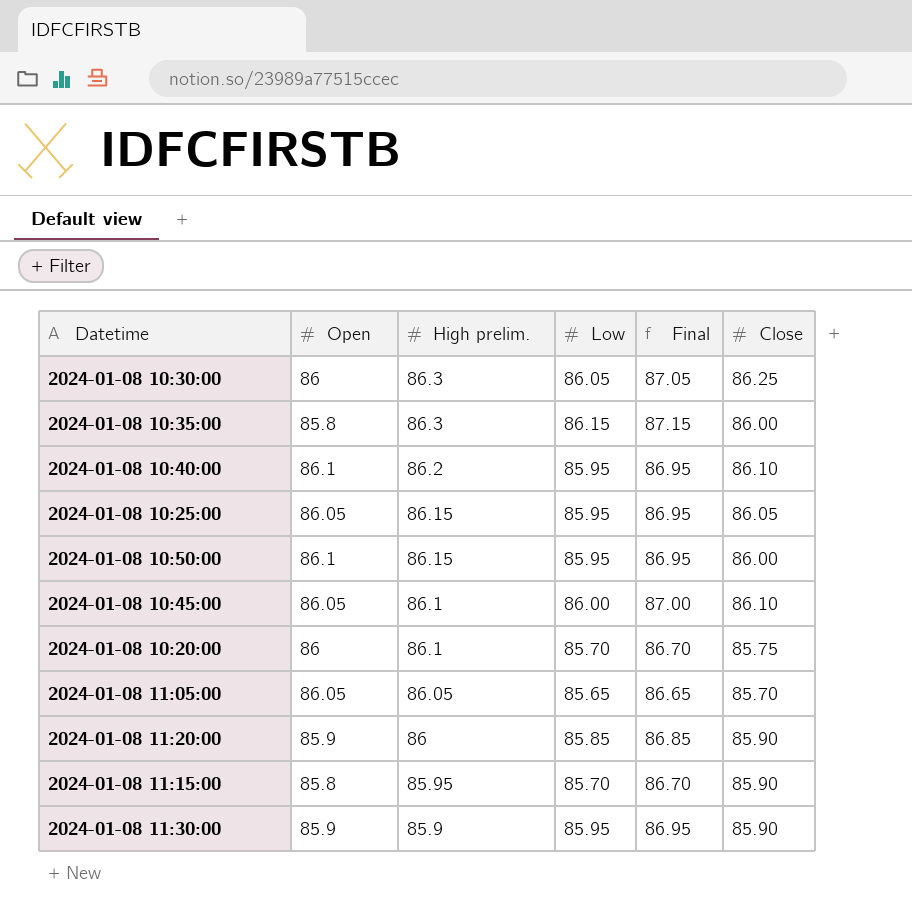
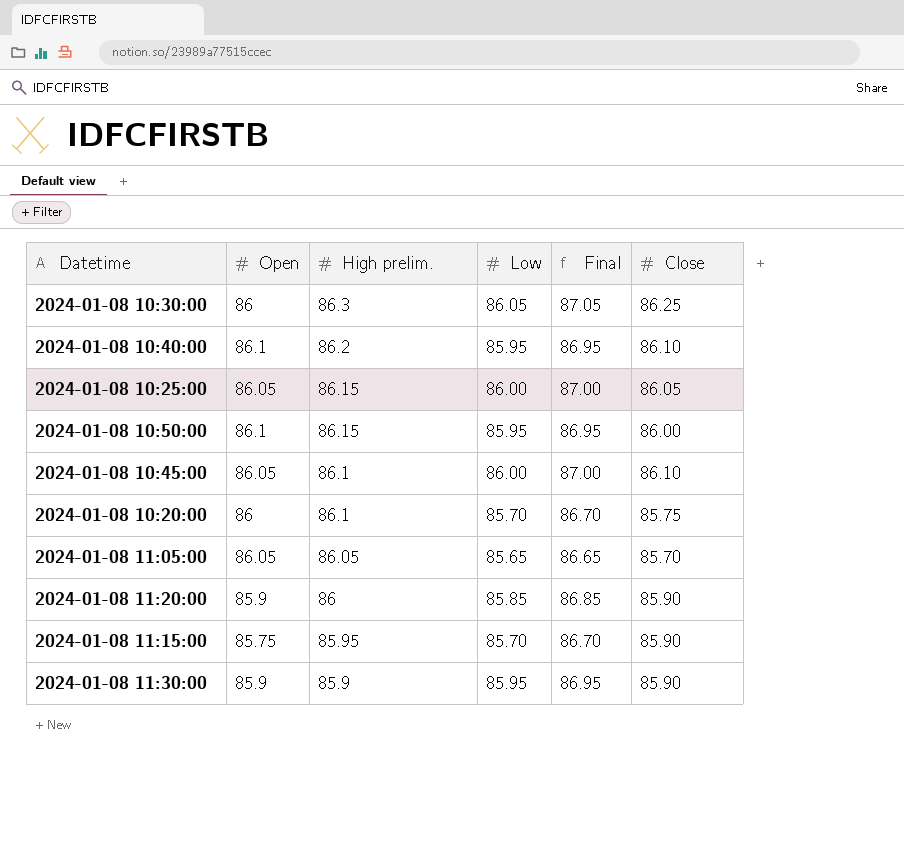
row 2024-01-08 10:35:00: 85.8 | 86.3 | 86.15 | 87.15 | 86.00 -> none
2024-01-08 10:25:00 | Low: 85.95 -> 86.00
2024-01-08 10:25:00 | Final: 86.95 -> 87.00
2024-01-08 11:15:00 | Open: 85.8 -> 85.75

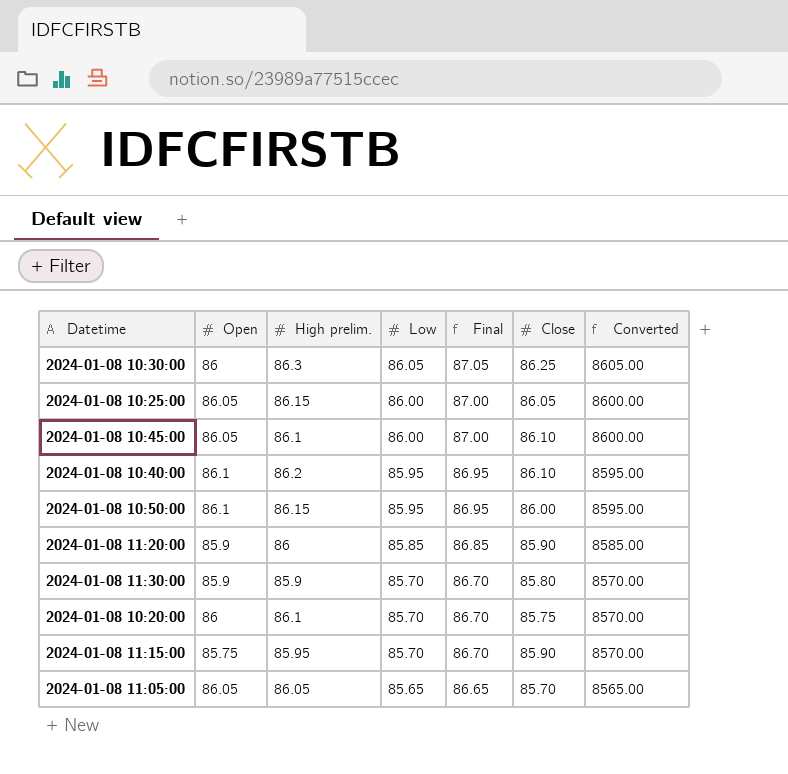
row order: High prelim. descending -> Low descending
column Converted | formula: none -> [Low] * 100
2024-01-08 11:30:00 | Low: 85.95 -> 85.70
2024-01-08 11:30:00 | Final: 86.95 -> 86.70
2024-01-08 11:30:00 | Close: 85.90 -> 85.80

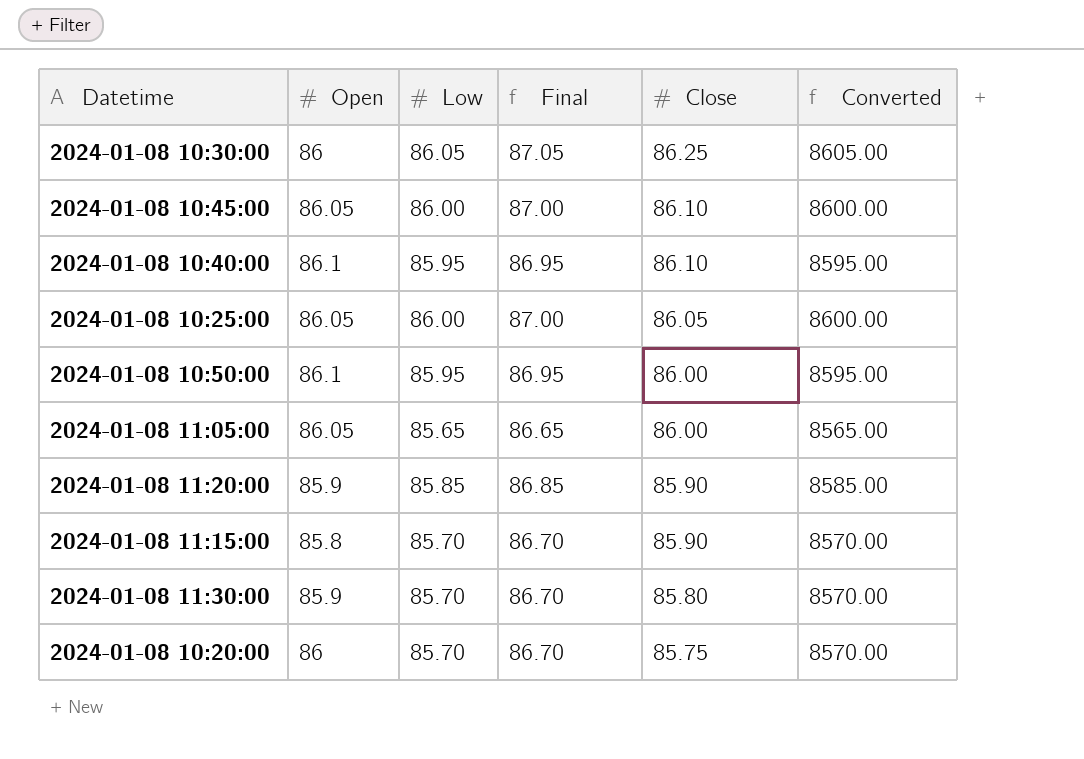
row order: Low descending -> Close descending
column High prelim. | position: 3 -> none
2024-01-08 11:05:00 | Close: 85.70 -> 86.00
2024-01-08 11:15:00 | Open: 85.75 -> 85.8

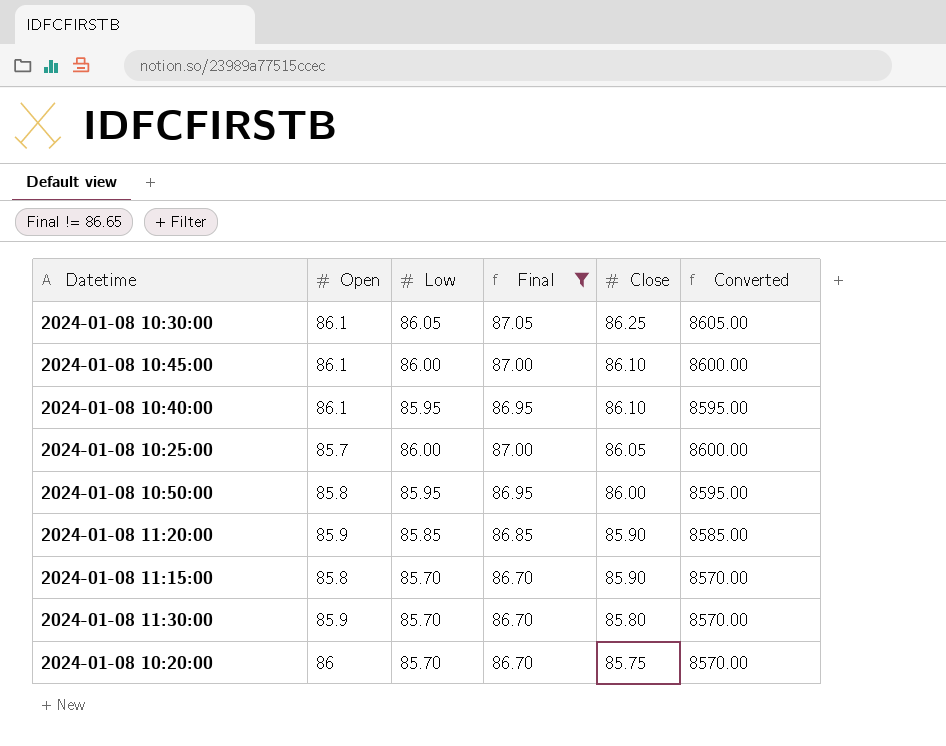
filter: none -> Final != 86.65
2024-01-08 10:30:00 | Open: 86 -> 86.1
2024-01-08 10:45:00 | Open: 86.05 -> 86.1
2024-01-08 10:25:00 | Open: 86.05 -> 85.7
2024-01-08 10:50:00 | Open: 86.1 -> 85.8

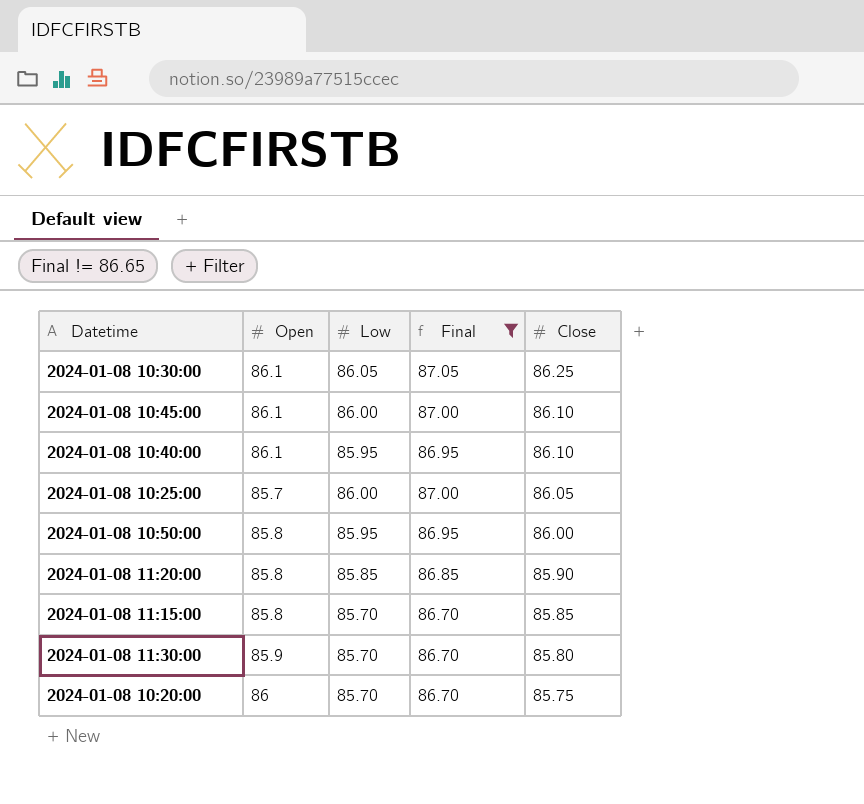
column Converted | formula: [Low] * 100 -> none
2024-01-08 11:20:00 | Open: 85.9 -> 85.8
2024-01-08 11:15:00 | Close: 85.90 -> 85.85

